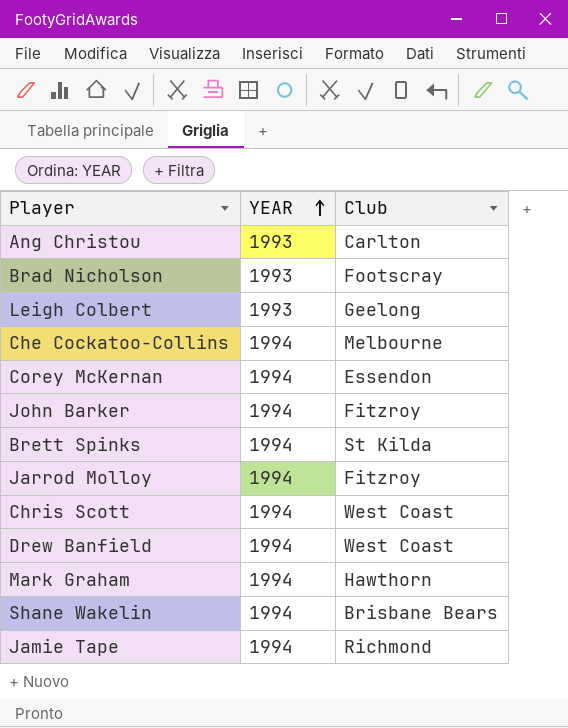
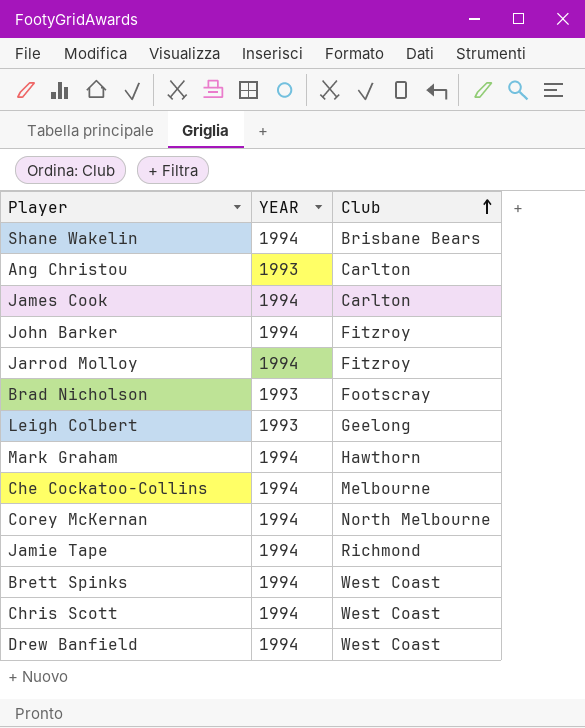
row order: YEAR ascending -> Club ascending
row James Cook: none -> 1994 | Carlton
Corey McKernan | Club: Essendon -> North Melbourne
Brett Spinks | Club: St Kilda -> West Coast

